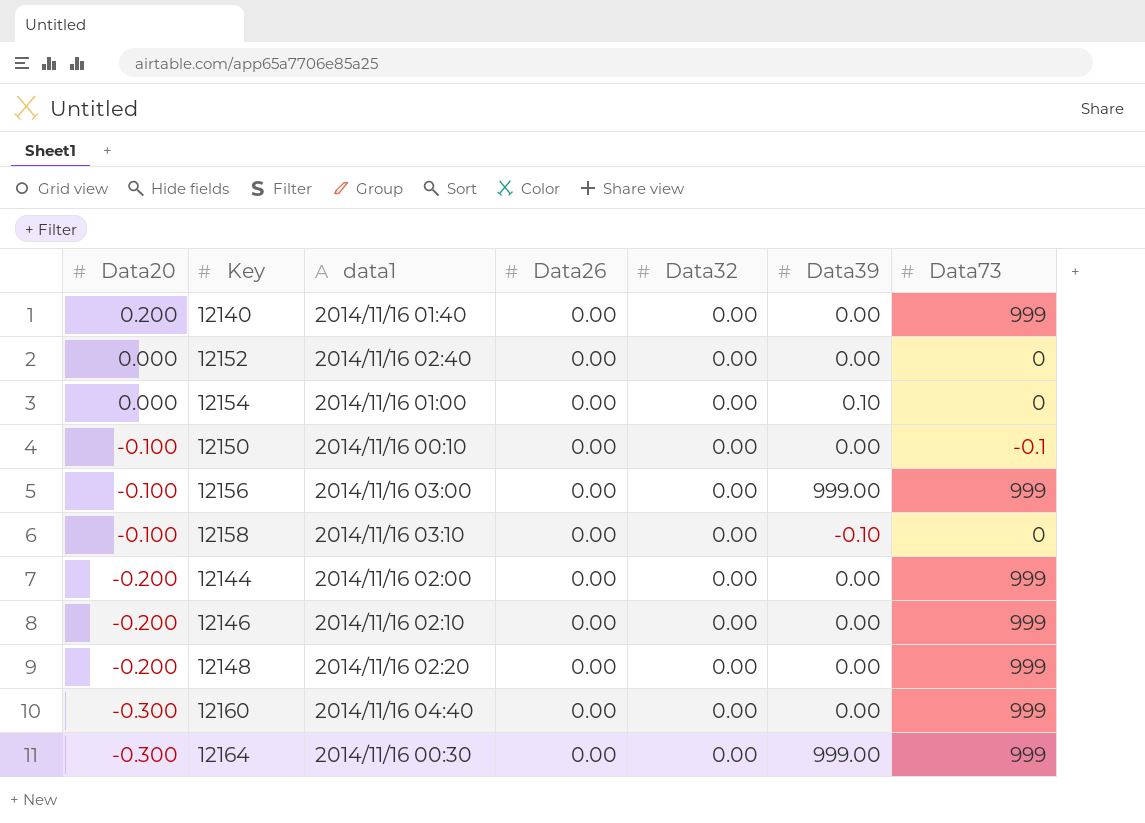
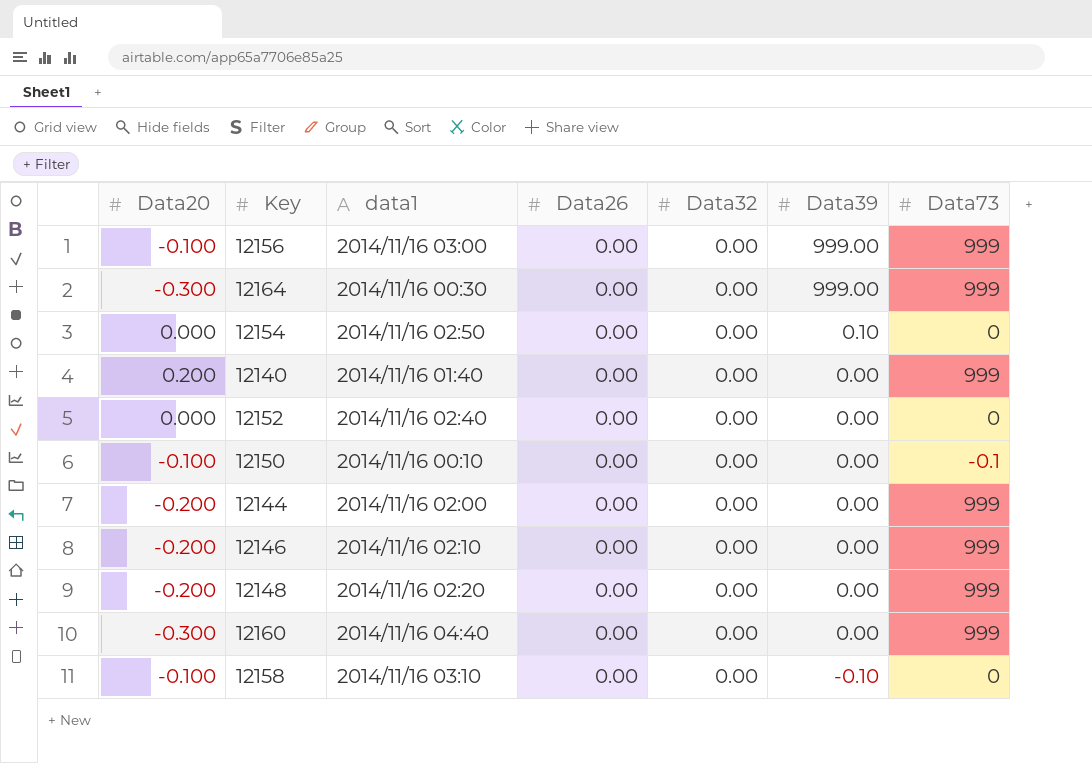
row order: Data20 descending -> Data39 descending
12154 | data1: 2014/11/16 01:00 -> 2014/11/16 02:50

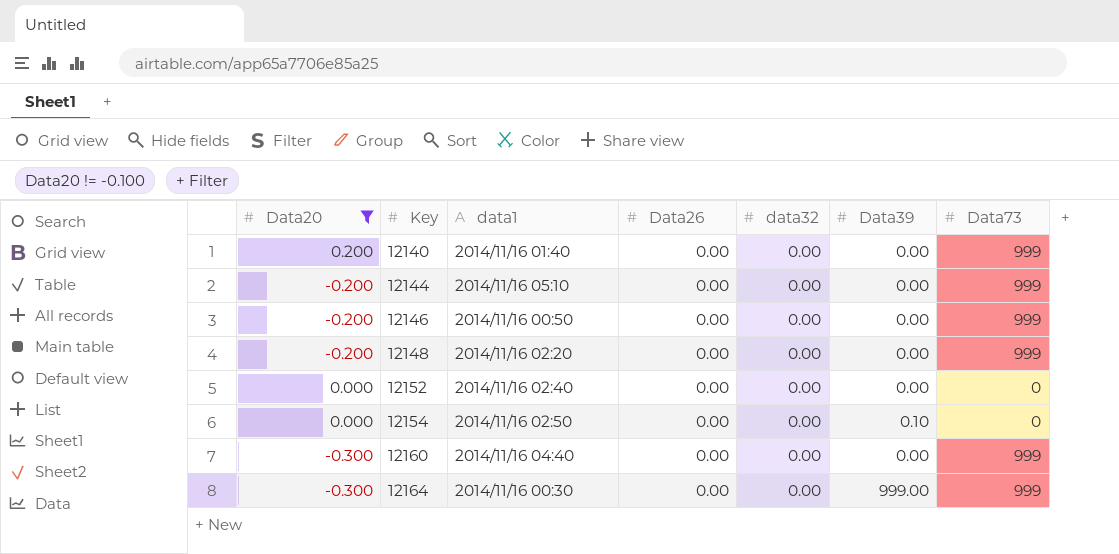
filter: none -> Data20 != -0.100
row order: Data39 descending -> Key ascending
column name: Data32 -> data32
12144 | data1: 2014/11/16 02:00 -> 2014/11/16 05:10
12146 | data1: 2014/11/16 02:10 -> 2014/11/16 00:50

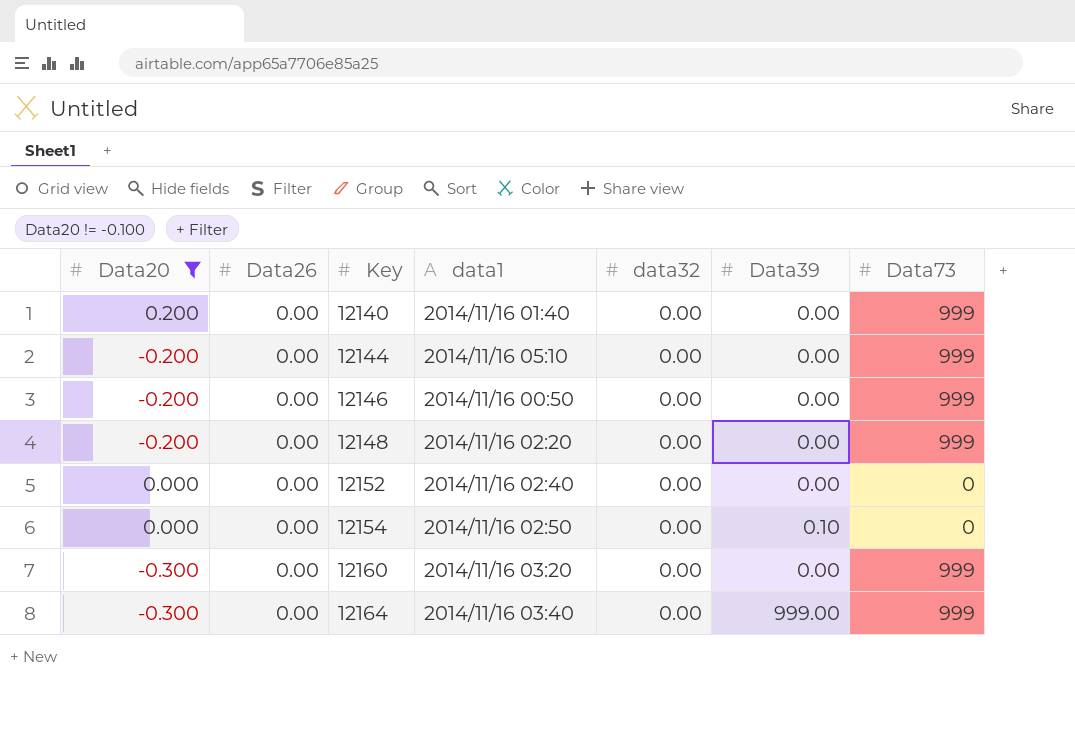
column Data26 | position: 4 -> 2
12160 | data1: 2014/11/16 04:40 -> 2014/11/16 03:20
12164 | data1: 2014/11/16 00:30 -> 2014/11/16 03:40

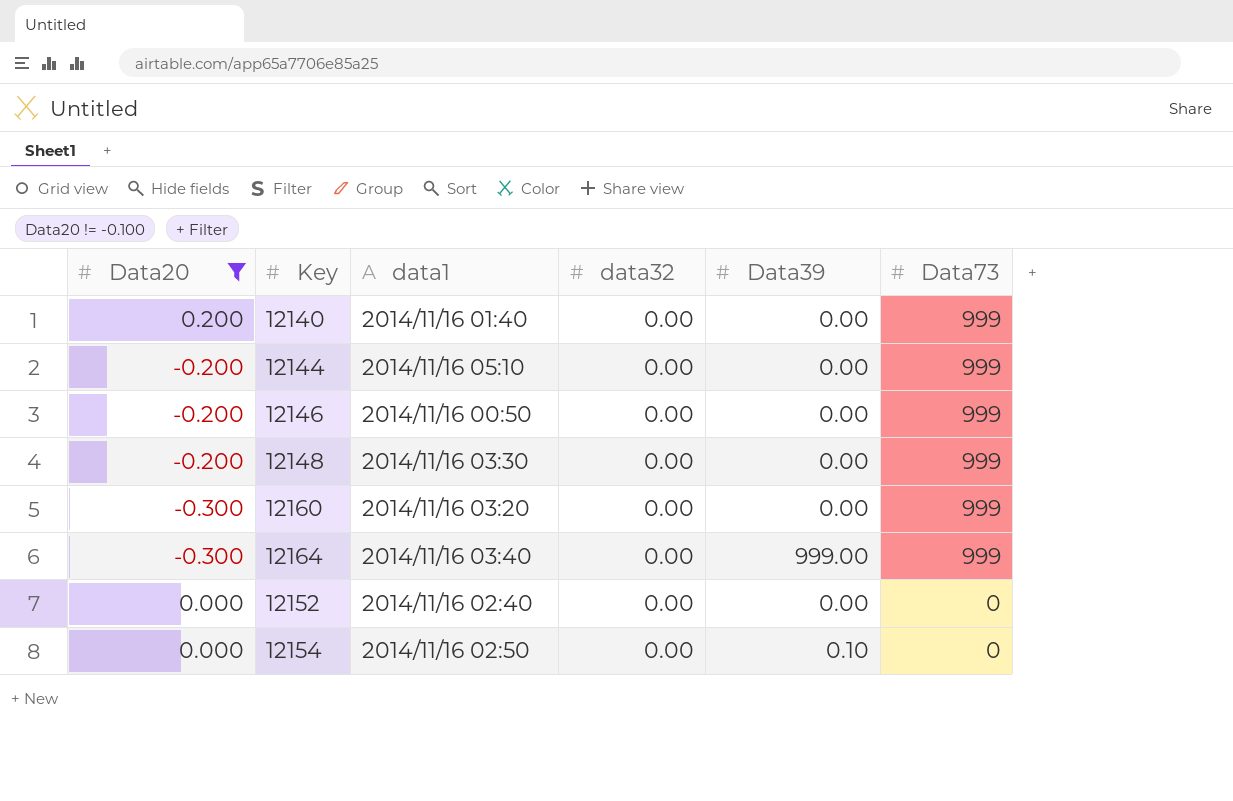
row order: Key ascending -> Data73 descending
column Data26 | position: 2 -> none
12148 | data1: 2014/11/16 02:20 -> 2014/11/16 03:30

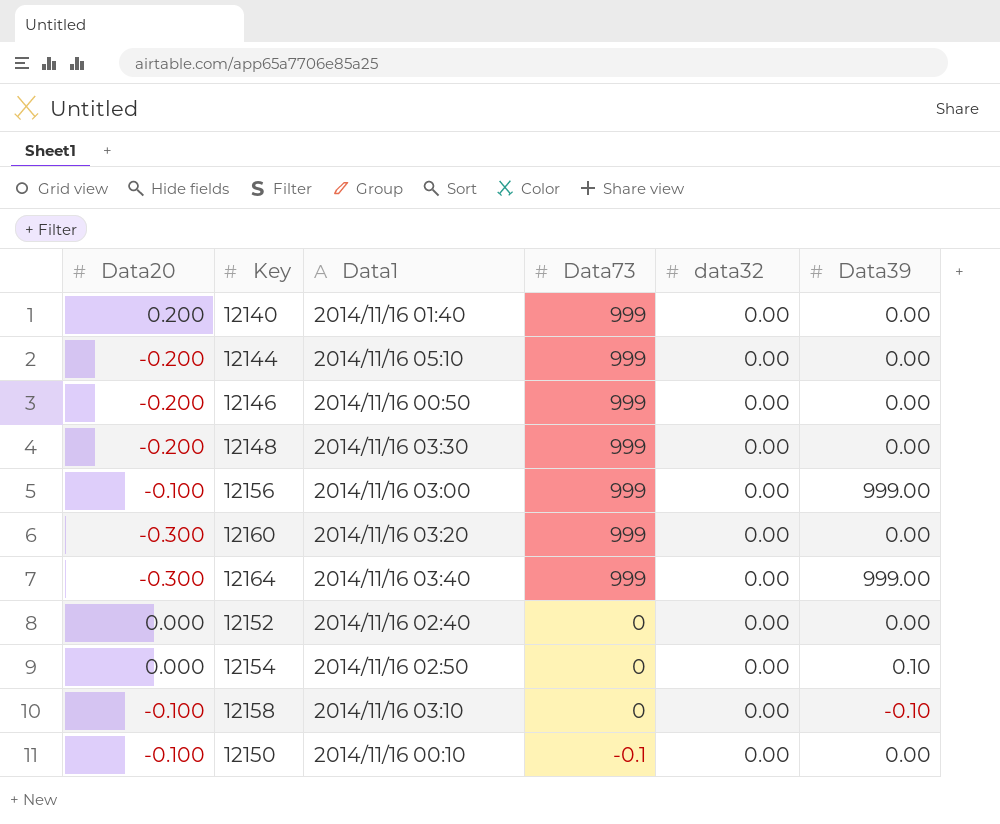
filter: Data20 != -0.100 -> none
column name: data1 -> Data1
column Data73 | position: 6 -> 4

